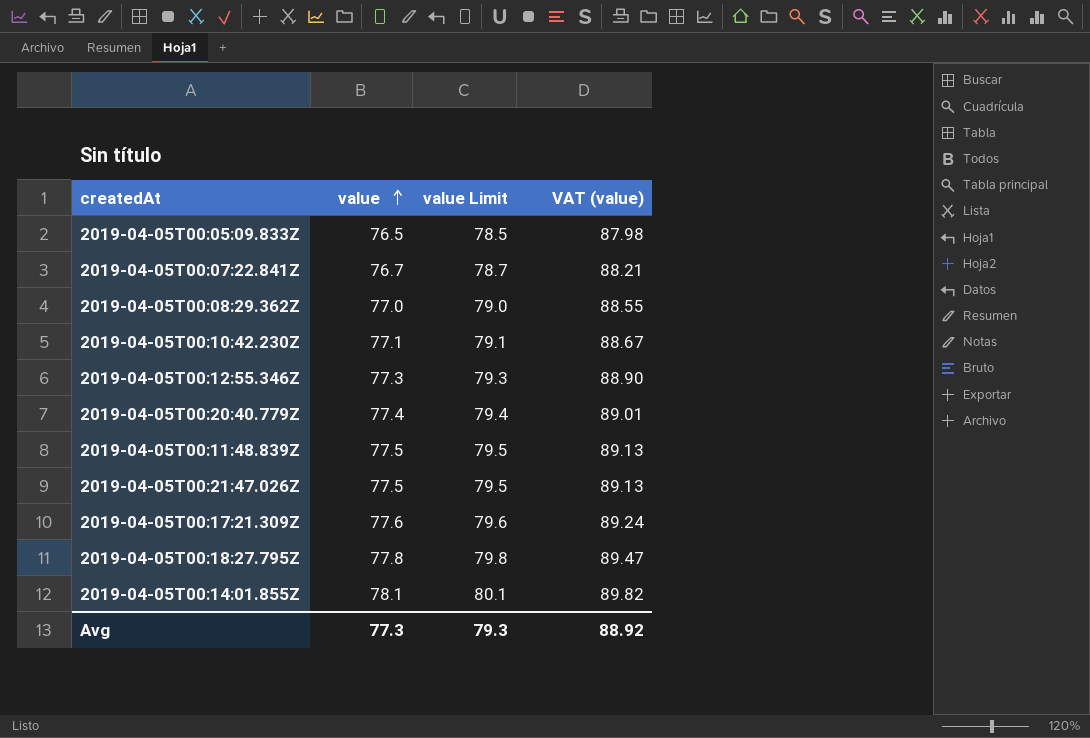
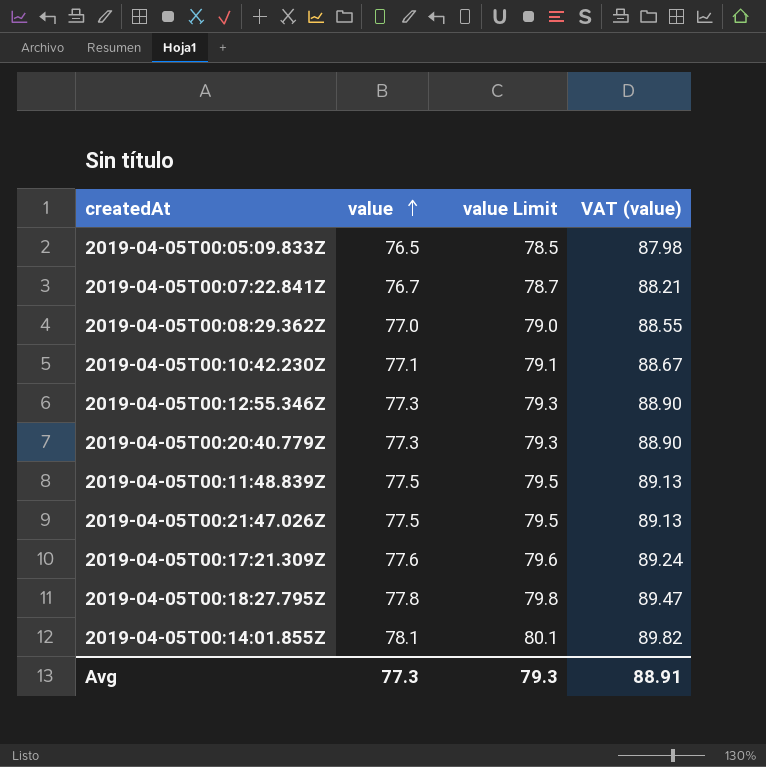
2019-04-05T00:20:40.779Z | value: 77.4 -> 77.3
2019-04-05T00:20:40.779Z | value Limit: 79.4 -> 79.3
2019-04-05T00:20:40.779Z | VAT (value): 89.01 -> 88.90
Avg | VAT (value): 88.92 -> 88.91

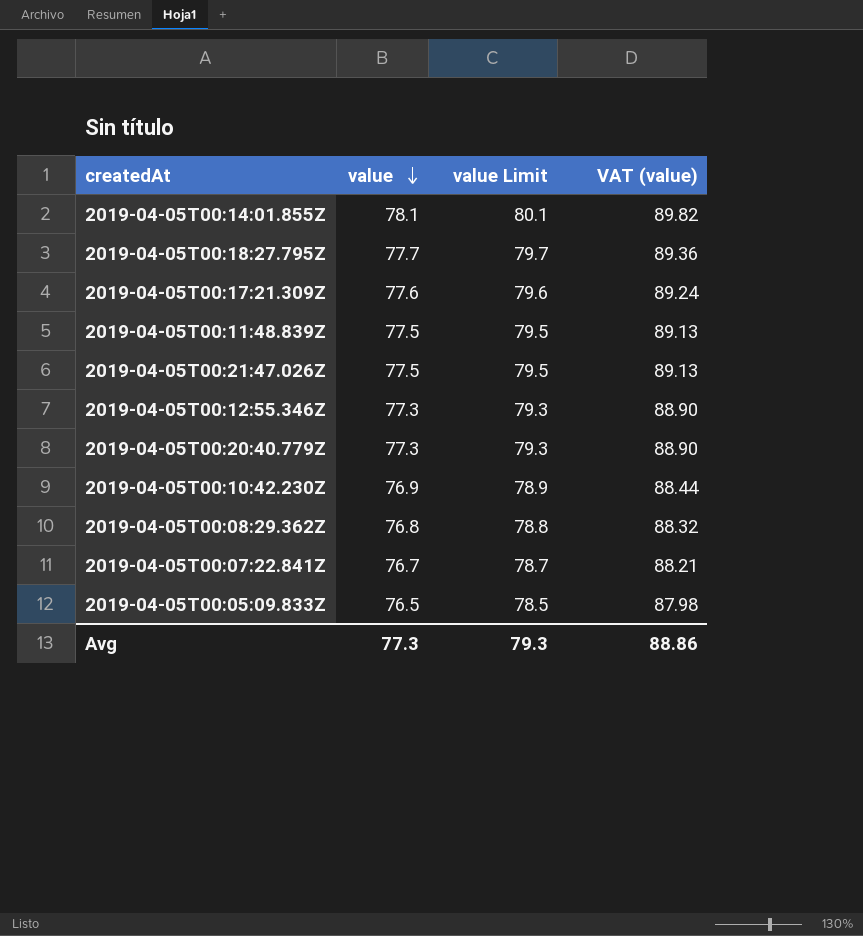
row order: value ascending -> value descending
2019-04-05T00:18:27.795Z | value: 77.8 -> 77.7
2019-04-05T00:18:27.795Z | value Limit: 79.8 -> 79.7
2019-04-05T00:18:27.795Z | VAT (value): 89.47 -> 89.36
2019-04-05T00:10:42.230Z | value: 77.1 -> 76.9
2019-04-05T00:10:42.230Z | value Limit: 79.1 -> 78.9
2019-04-05T00:10:42.230Z | VAT (value): 88.67 -> 88.44
2019-04-05T00:08:29.362Z | value: 77.0 -> 76.8
2019-04-05T00:08:29.362Z | value Limit: 79.0 -> 78.8
2019-04-05T00:08:29.362Z | VAT (value): 88.55 -> 88.32
Avg | VAT (value): 88.91 -> 88.86

